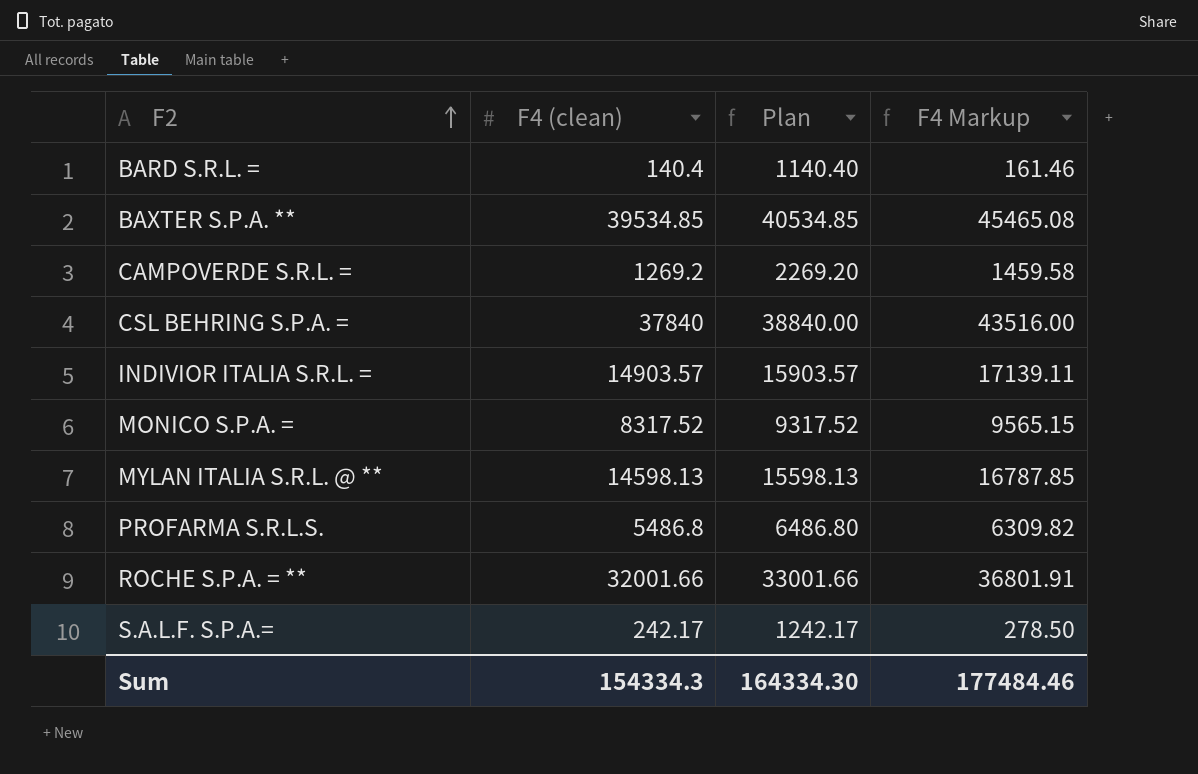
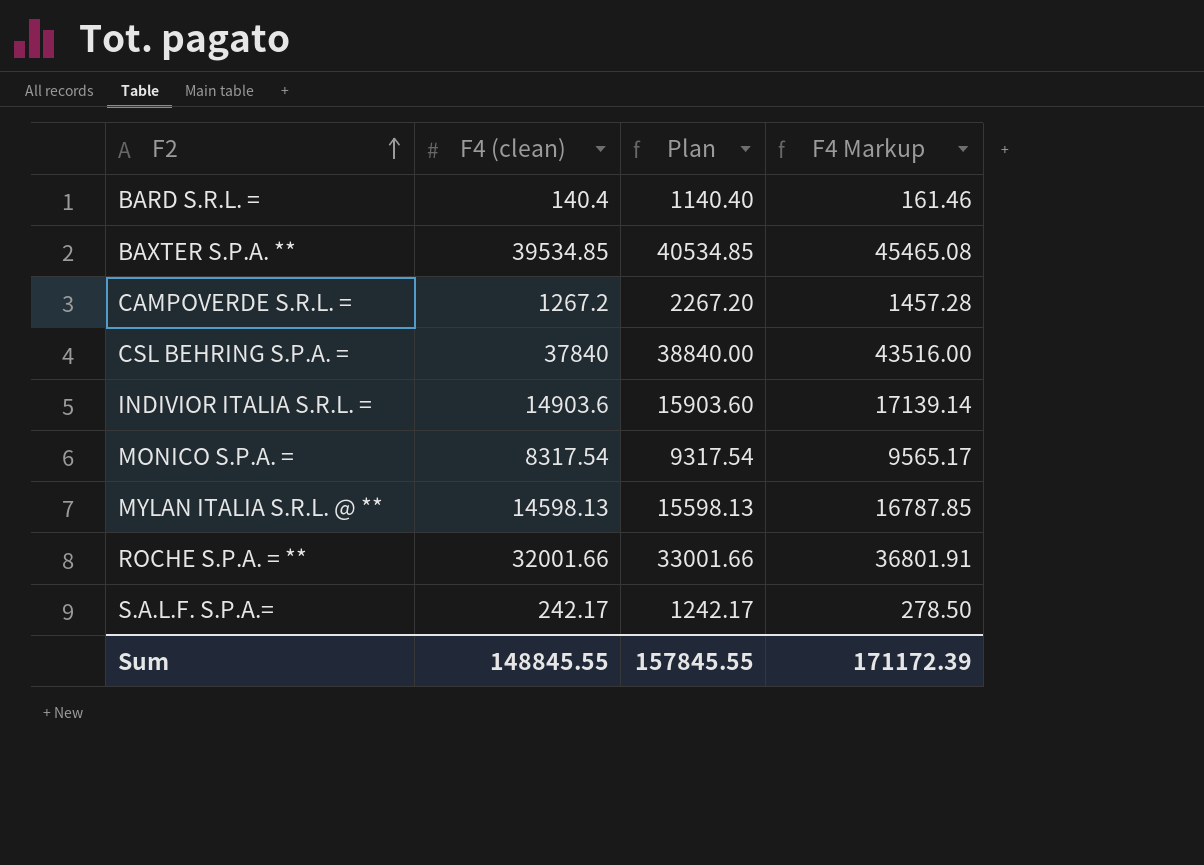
row PROFARMA S.R.L.S.: 5486.8 | 6486.80 | 6309.82 -> none
CAMPOVERDE S.R.L. = | F4 (clean): 1269.2 -> 1267.2
CAMPOVERDE S.R.L. = | Plan: 2269.20 -> 2267.20
CAMPOVERDE S.R.L. = | F4 Markup: 1459.58 -> 1457.28
INDIVIOR ITALIA S.R.L. = | F4 (clean): 14903.57 -> 14903.6
INDIVIOR ITALIA S.R.L. = | Plan: 15903.57 -> 15903.60
INDIVIOR ITALIA S.R.L. = | F4 Markup: 17139.11 -> 17139.14
MONICO S.P.A. = | F4 (clean): 8317.52 -> 8317.54
MONICO S.P.A. = | Plan: 9317.52 -> 9317.54
MONICO S.P.A. = | F4 Markup: 9565.15 -> 9565.17
Sum | F4 (clean): 154334.3 -> 148845.55
Sum | Plan: 164334.30 -> 157845.55
Sum | F4 Markup: 177484.46 -> 171172.39

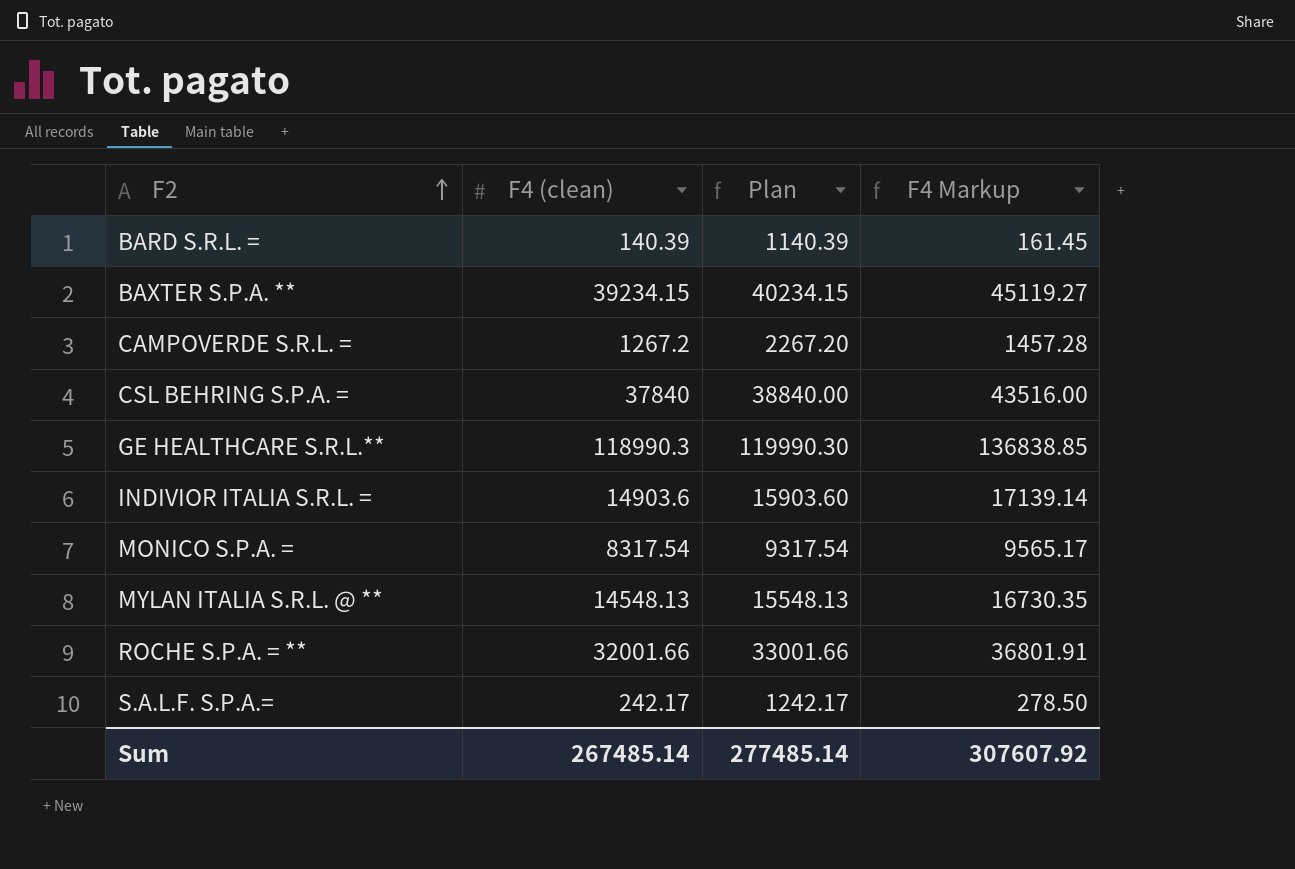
BARD S.R.L. = | F4 (clean): 140.4 -> 140.39
BARD S.R.L. = | Plan: 1140.40 -> 1140.39
BARD S.R.L. = | F4 Markup: 161.46 -> 161.45
BAXTER S.P.A. ** | F4 (clean): 39534.85 -> 39234.15
BAXTER S.P.A. ** | Plan: 40534.85 -> 40234.15
BAXTER S.P.A. ** | F4 Markup: 45465.08 -> 45119.27
row GE HEALTHCARE S.R.L.**: none -> 118990.3 | 119990.30 | 136838.85
MYLAN ITALIA S.R.L. @ ** | F4 (clean): 14598.13 -> 14548.13
MYLAN ITALIA S.R.L. @ ** | Plan: 15598.13 -> 15548.13
MYLAN ITALIA S.R.L. @ ** | F4 Markup: 16787.85 -> 16730.35
Sum | F4 (clean): 148845.55 -> 267485.14
Sum | Plan: 157845.55 -> 277485.14
Sum | F4 Markup: 171172.39 -> 307607.92

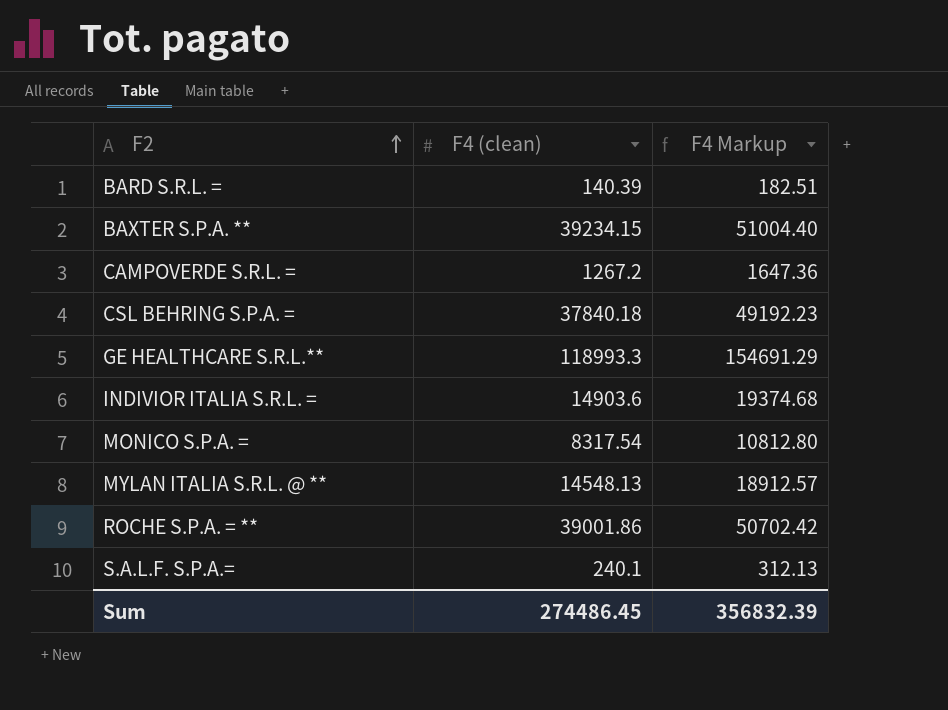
column Plan | formula: [F4 (clean)] + 1000 -> none
column F4 Markup | formula: [F4 (clean)] * 1.15 -> [F4 (clean)] * 1.3
CSL BEHRING S.P.A. = | F4 (clean): 37840 -> 37840.18
GE HEALTHCARE S.R.L.** | F4 (clean): 118990.3 -> 118993.3
ROCHE S.P.A. = ** | F4 (clean): 32001.66 -> 39001.86
S.A.L.F. S.P.A.= | F4 (clean): 242.17 -> 240.1
Sum | F4 (clean): 267485.14 -> 274486.45
Sum | F4 Markup: 307607.92 -> 356832.39

